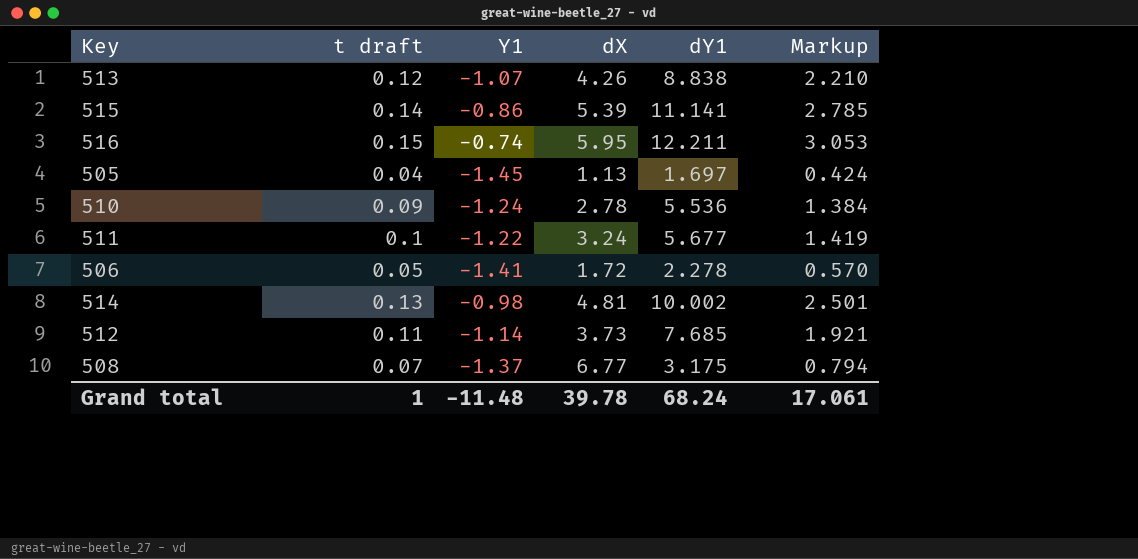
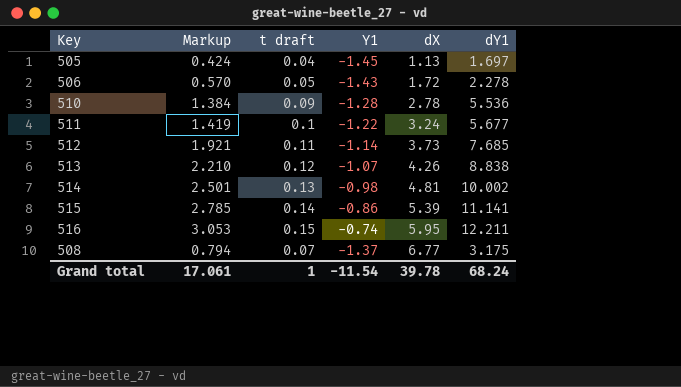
row order: none -> dX ascending
column Markup | position: 6 -> 2
506 | Y1: -1.41 -> -1.43
510 | Y1: -1.24 -> -1.28
Grand total | Y1: -11.48 -> -11.54

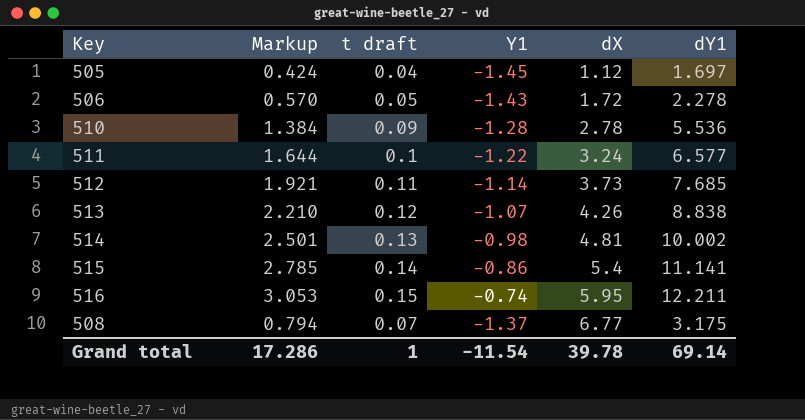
505 | dX: 1.13 -> 1.12
511 | Markup: 1.419 -> 1.644
511 | dY1: 5.677 -> 6.577
515 | dX: 5.39 -> 5.4
Grand total | Markup: 17.061 -> 17.286
Grand total | dY1: 68.24 -> 69.14

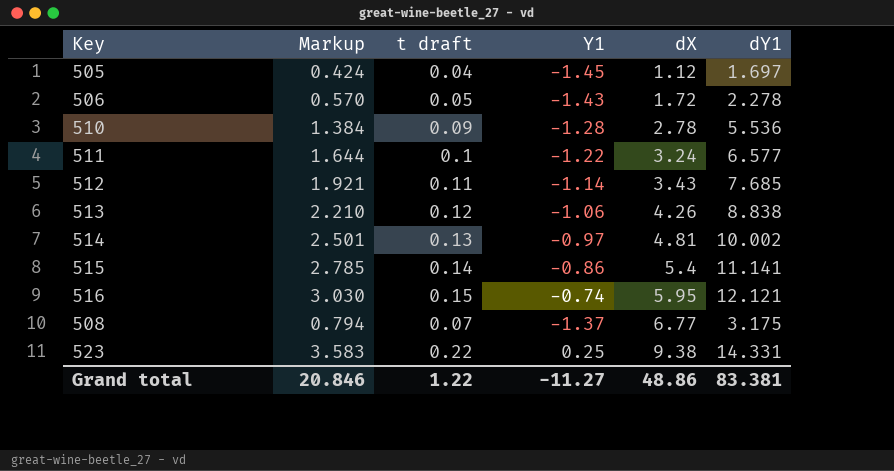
512 | dX: 3.73 -> 3.43
513 | Y1: -1.07 -> -1.06
514 | Y1: -0.98 -> -0.97
516 | Markup: 3.053 -> 3.030
516 | dY1: 12.211 -> 12.121
row 523: none -> 3.583 | 0.22 | 0.25 | 9.38 | 14.331
Grand total | Markup: 17.286 -> 20.846
Grand total | t draft: 1 -> 1.22
Grand total | Y1: -11.54 -> -11.27
Grand total | dX: 39.78 -> 48.86
Grand total | dY1: 69.14 -> 83.381

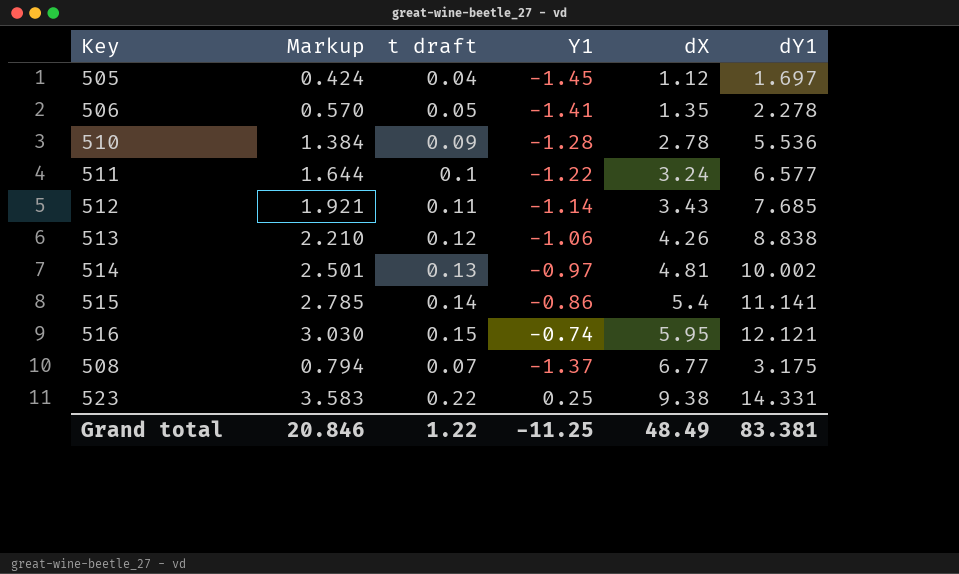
506 | Y1: -1.43 -> -1.41
506 | dX: 1.72 -> 1.35
Grand total | Y1: -11.27 -> -11.25
Grand total | dX: 48.86 -> 48.49

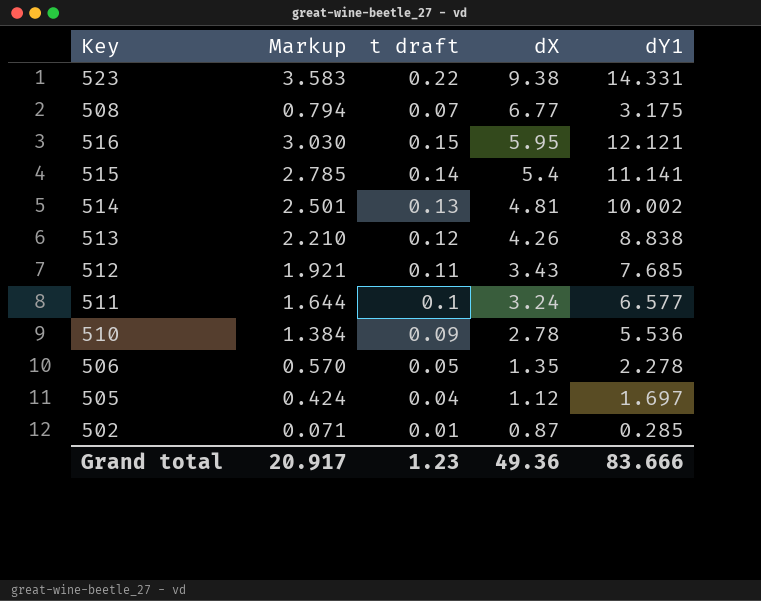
row order: dX ascending -> dX descending
column Y1 | position: 4 -> none
row 502: none -> 0.071 | 0.01 | 0.87 | 0.285
Grand total | Markup: 20.846 -> 20.917
Grand total | t draft: 1.22 -> 1.23
Grand total | dX: 48.49 -> 49.36
Grand total | dY1: 83.381 -> 83.666

